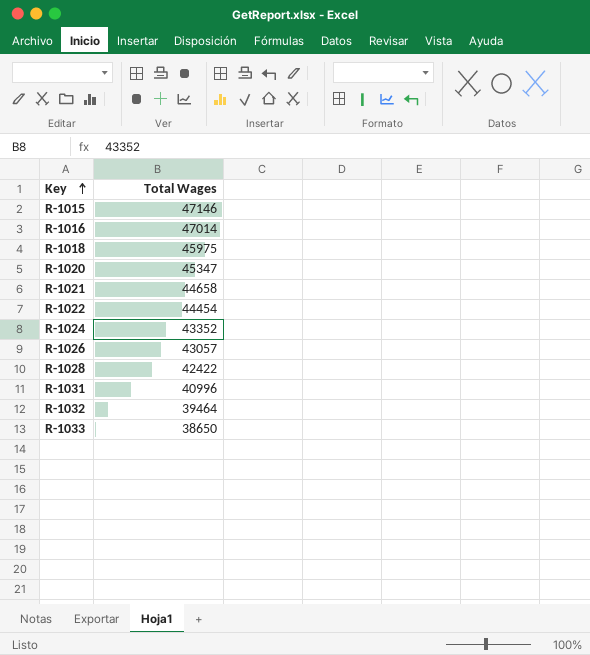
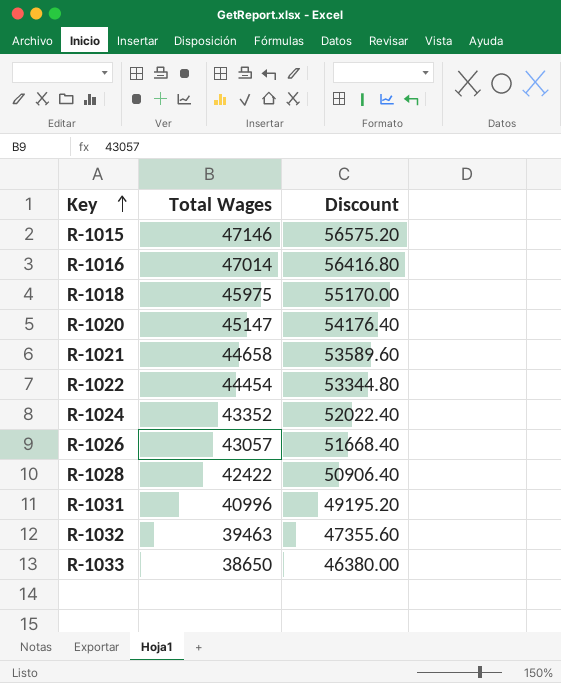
column Discount | formula: none -> [Total Wages] * 1.2
R-1020 | Total Wages: 45347 -> 45147
R-1032 | Total Wages: 39464 -> 39463

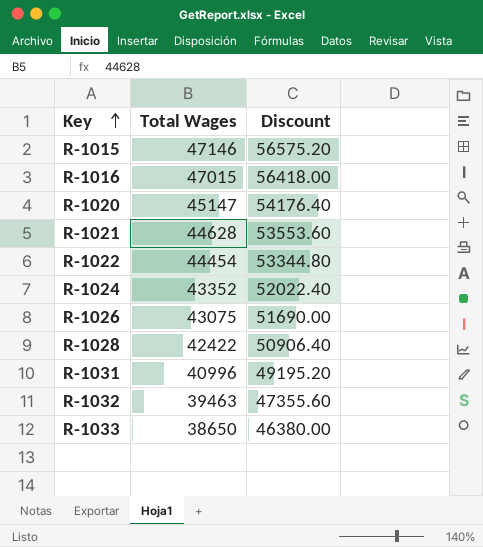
row R-1018: 45975 | 55170.00 -> none
R-1016 | Total Wages: 47014 -> 47015
R-1016 | Discount: 56416.80 -> 56418.00
R-1021 | Total Wages: 44658 -> 44628
R-1021 | Discount: 53589.60 -> 53553.60
R-1026 | Total Wages: 43057 -> 43075
R-1026 | Discount: 51668.40 -> 51690.00

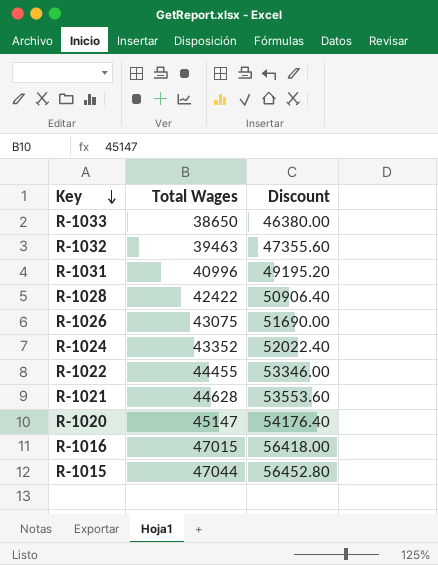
row order: Key ascending -> Key descending
R-1022 | Total Wages: 44454 -> 44455
R-1022 | Discount: 53344.80 -> 53346.00
R-1015 | Total Wages: 47146 -> 47044
R-1015 | Discount: 56575.20 -> 56452.80

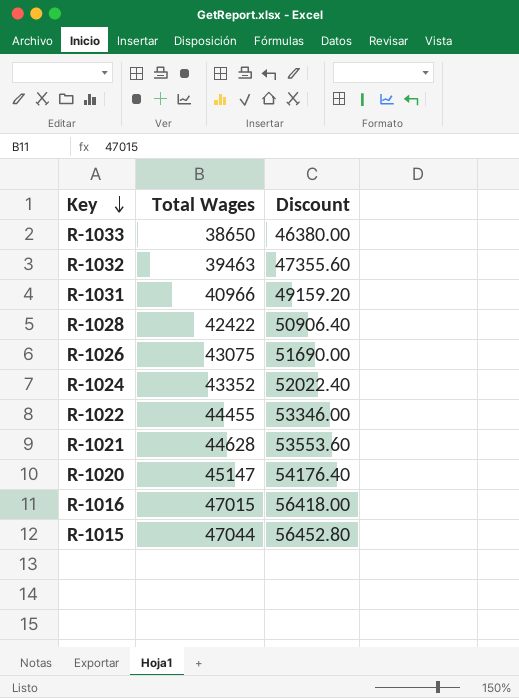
R-1031 | Total Wages: 40996 -> 40966
R-1031 | Discount: 49195.20 -> 49159.20

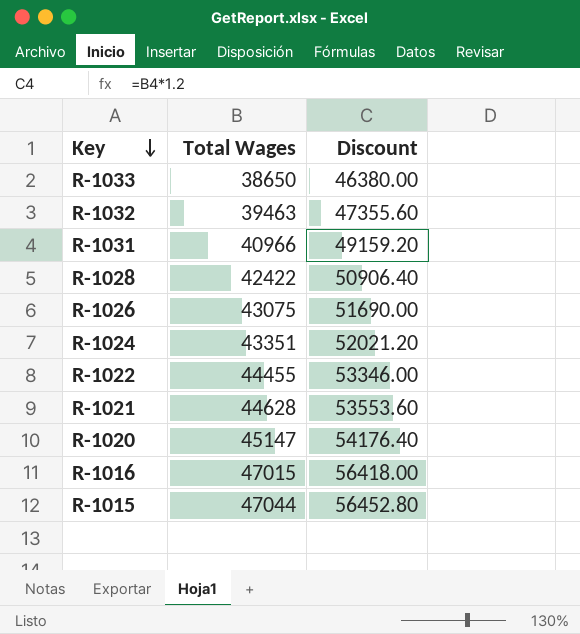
R-1024 | Total Wages: 43352 -> 43351
R-1024 | Discount: 52022.40 -> 52021.20

